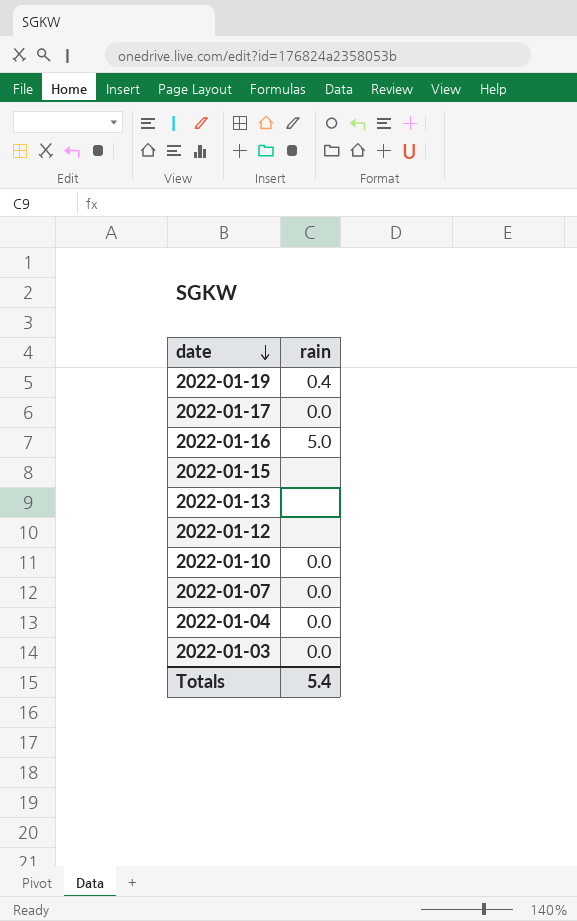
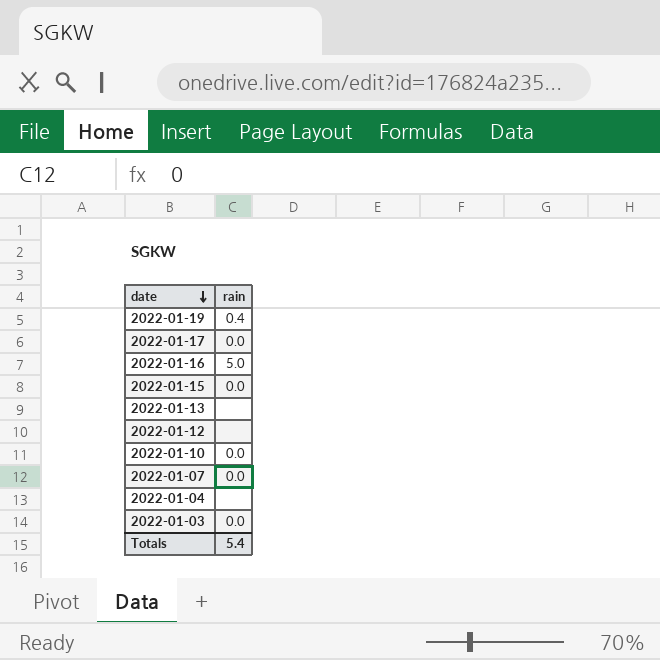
2022-01-15 | rain: none -> 0.0
2022-01-04 | rain: 0.0 -> none

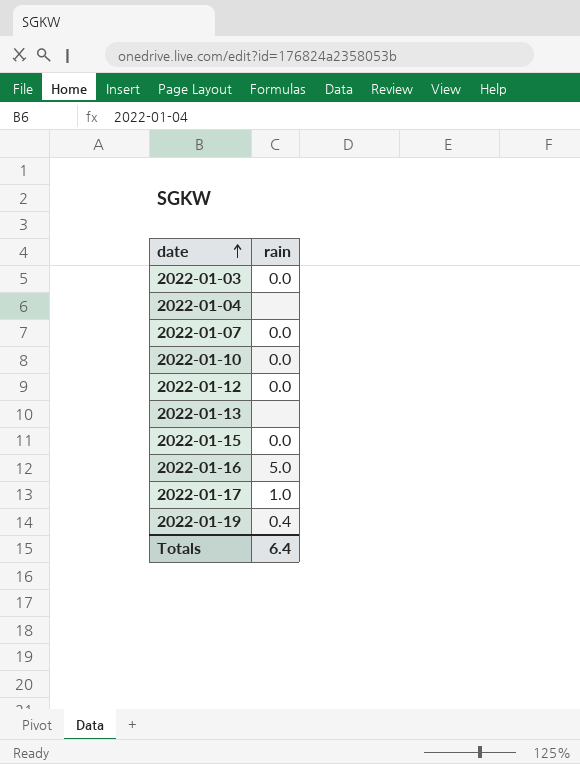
row order: date descending -> date ascending
2022-01-12 | rain: none -> 0.0
2022-01-17 | rain: 0.0 -> 1.0
Totals | rain: 5.4 -> 6.4

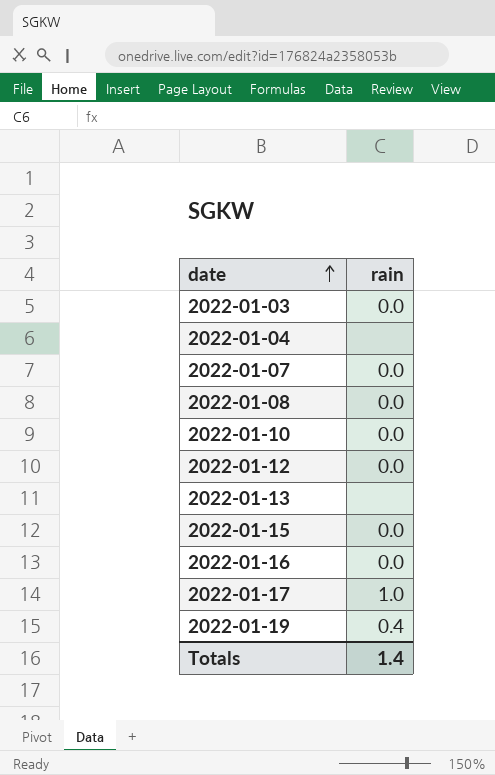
row 2022-01-08: none -> 0.0
2022-01-16 | rain: 5.0 -> 0.0
Totals | rain: 6.4 -> 1.4

